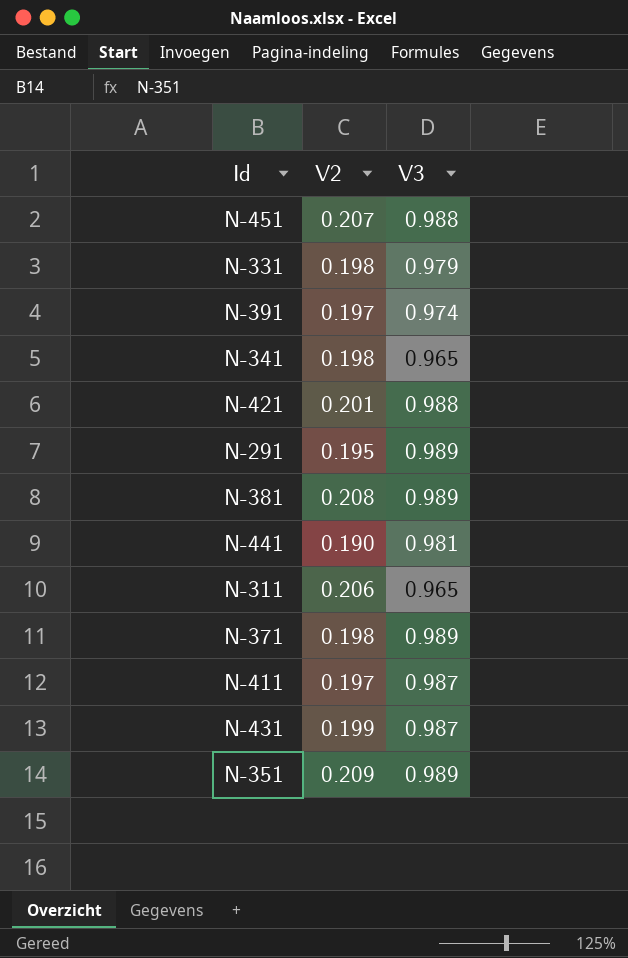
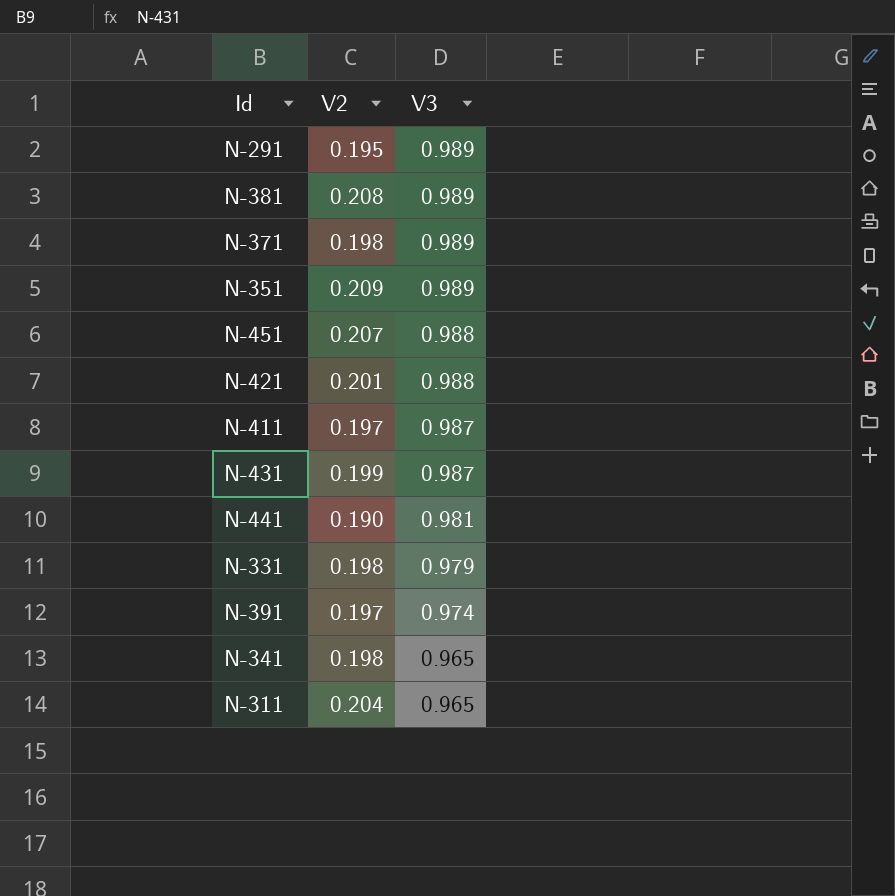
row order: none -> V3 descending
N-311 | V2: 0.206 -> 0.204

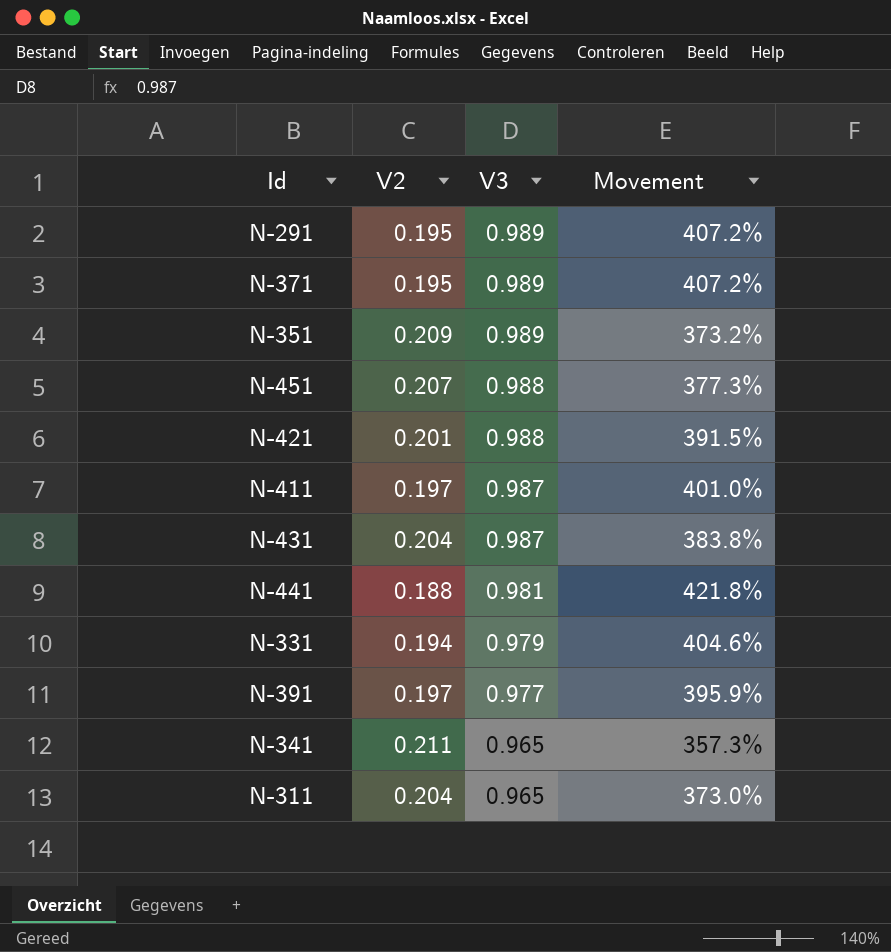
column Movement | formula: none -> ([V3] - [V2]) / [V2]
row N-381: 0.208 | 0.989 -> none
N-371 | V2: 0.198 -> 0.195
N-431 | V2: 0.199 -> 0.204
N-441 | V2: 0.190 -> 0.188
N-331 | V2: 0.198 -> 0.194
N-391 | V3: 0.974 -> 0.977
N-341 | V2: 0.198 -> 0.211

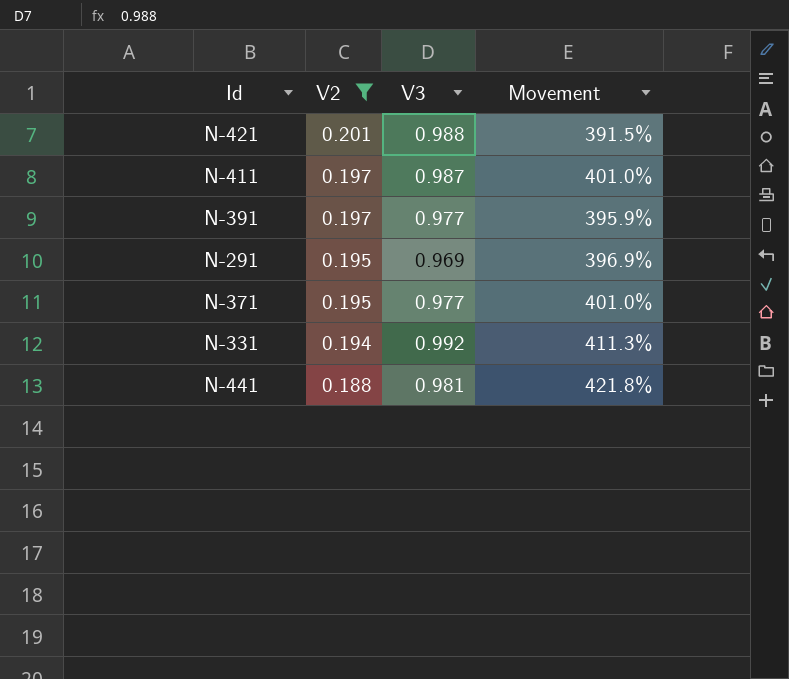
filter: none -> V2 <= 0.201
row order: V3 descending -> V2 descending
N-291 | V3: 0.989 -> 0.969
N-291 | Movement: 407.2% -> 396.9%
N-371 | V3: 0.989 -> 0.977
N-371 | Movement: 407.2% -> 401.0%
N-331 | V3: 0.979 -> 0.992
N-331 | Movement: 404.6% -> 411.3%

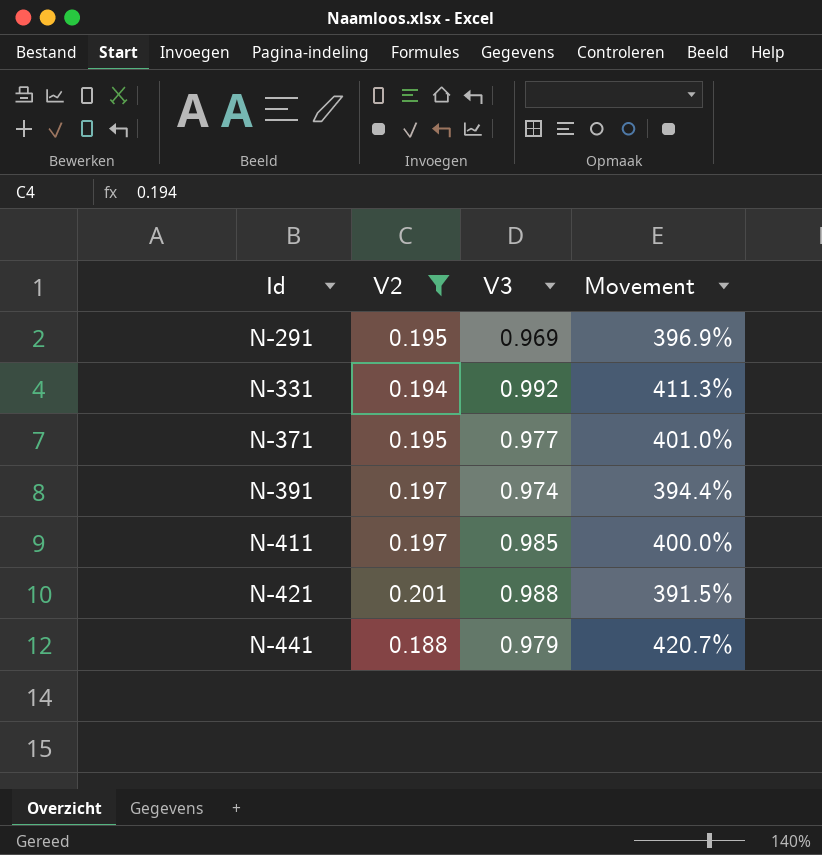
row order: V2 descending -> Id ascending
N-391 | V3: 0.977 -> 0.974
N-391 | Movement: 395.9% -> 394.4%
N-411 | V3: 0.987 -> 0.985
N-411 | Movement: 401.0% -> 400.0%
N-441 | V3: 0.981 -> 0.979
N-441 | Movement: 421.8% -> 420.7%

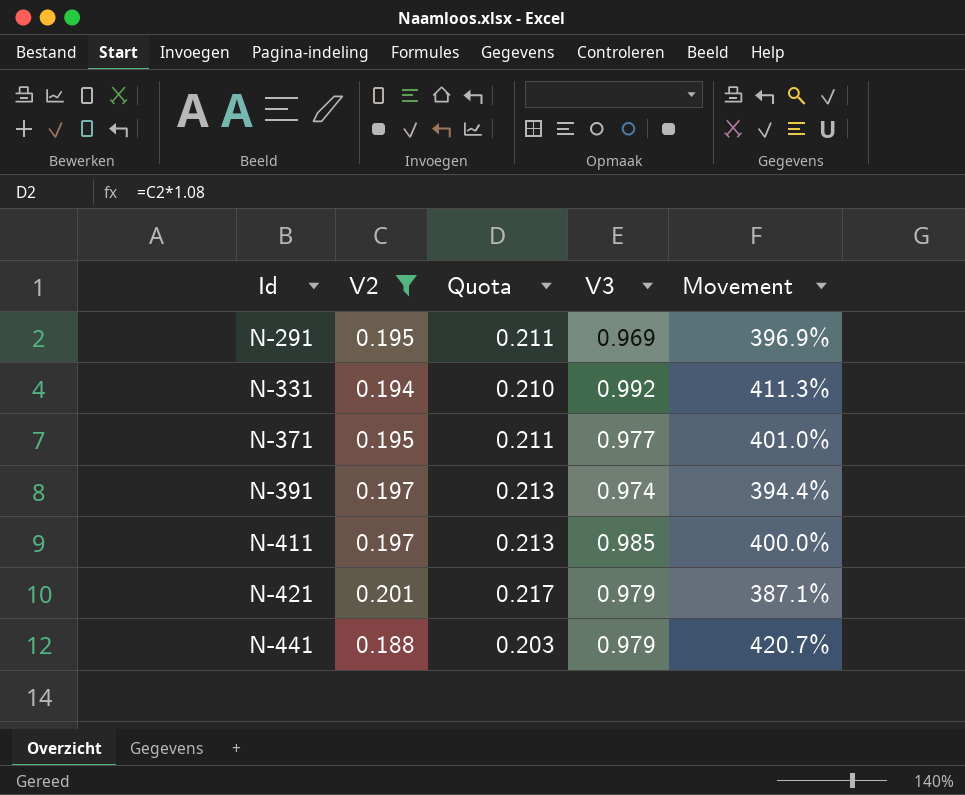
column Quota | formula: none -> [V2] * 1.08
N-421 | V3: 0.988 -> 0.979
N-421 | Movement: 391.5% -> 387.1%

